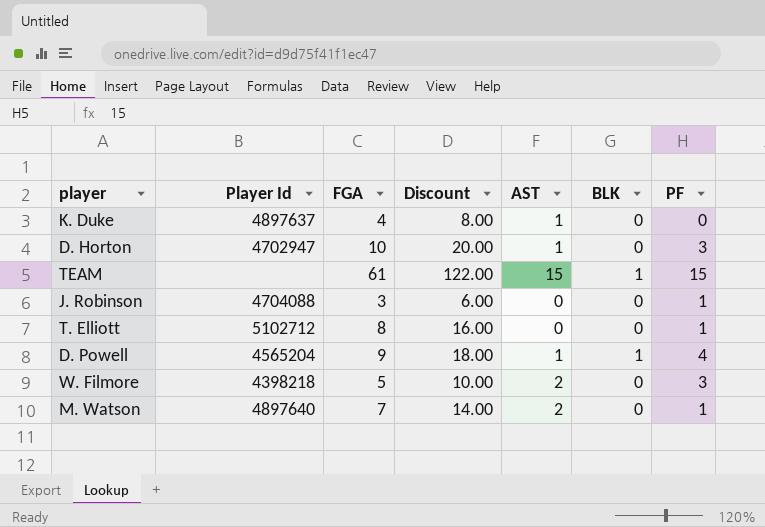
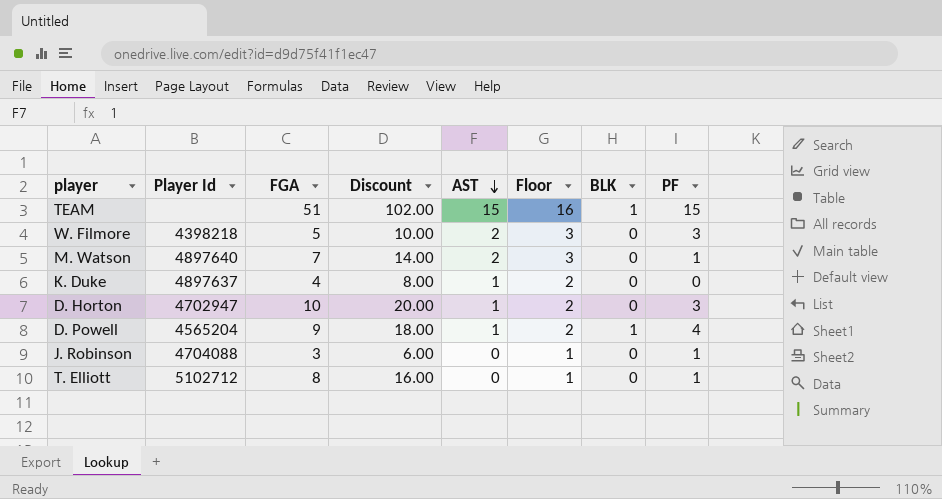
row order: none -> AST descending
column Floor | formula: none -> [AST] + 1
TEAM | FGA: 61 -> 51
TEAM | Discount: 122.00 -> 102.00

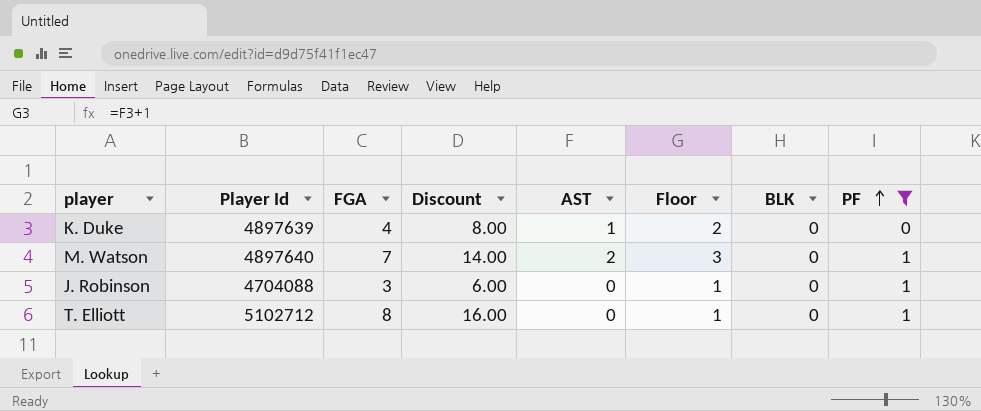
filter: none -> PF <= 1
row order: AST descending -> PF ascending
K. Duke | Player Id: 4897637 -> 4897639

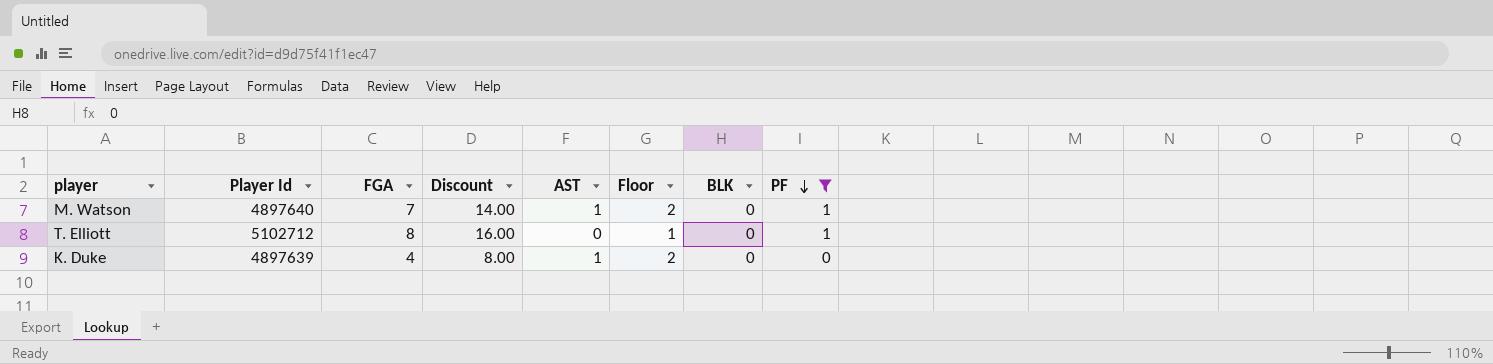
row order: PF ascending -> PF descending
row J. Robinson: 4704088 | 3 | 6.00 | 0 | 1 | 0 | 1 -> none
M. Watson | AST: 2 -> 1
M. Watson | Floor: 3 -> 2

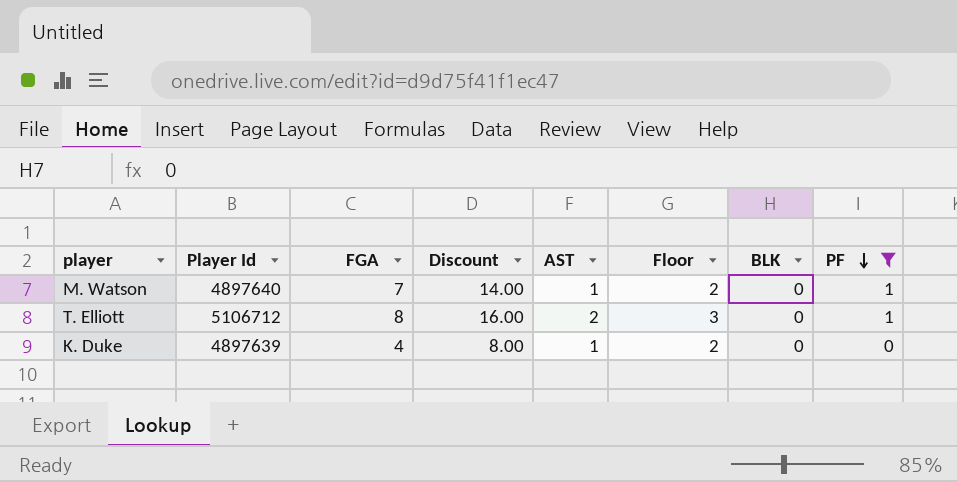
T. Elliott | Player Id: 5102712 -> 5106712
T. Elliott | AST: 0 -> 2
T. Elliott | Floor: 1 -> 3

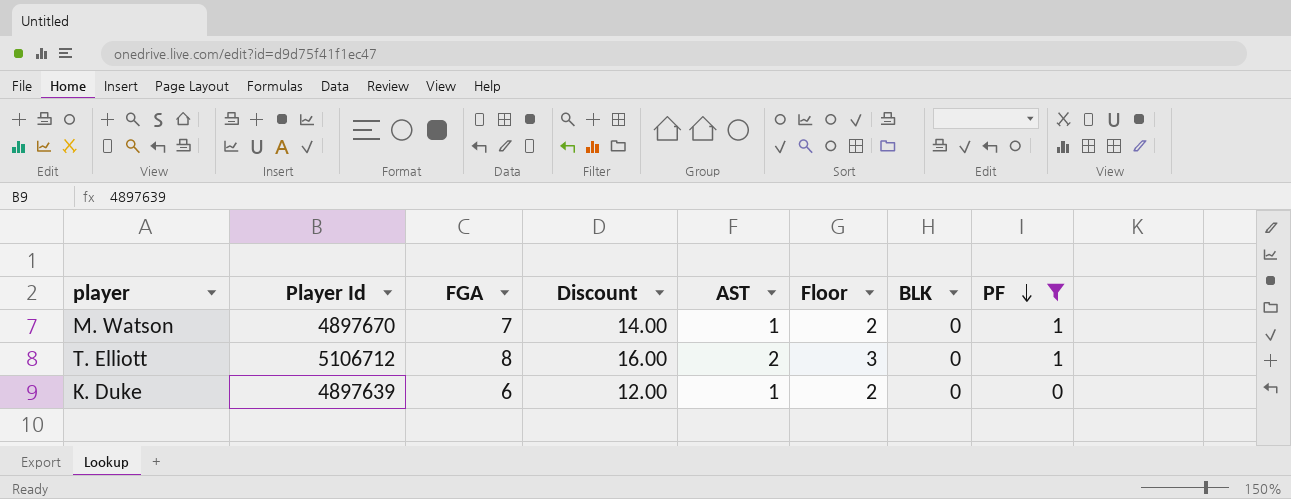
M. Watson | Player Id: 4897640 -> 4897670
K. Duke | FGA: 4 -> 6
K. Duke | Discount: 8.00 -> 12.00

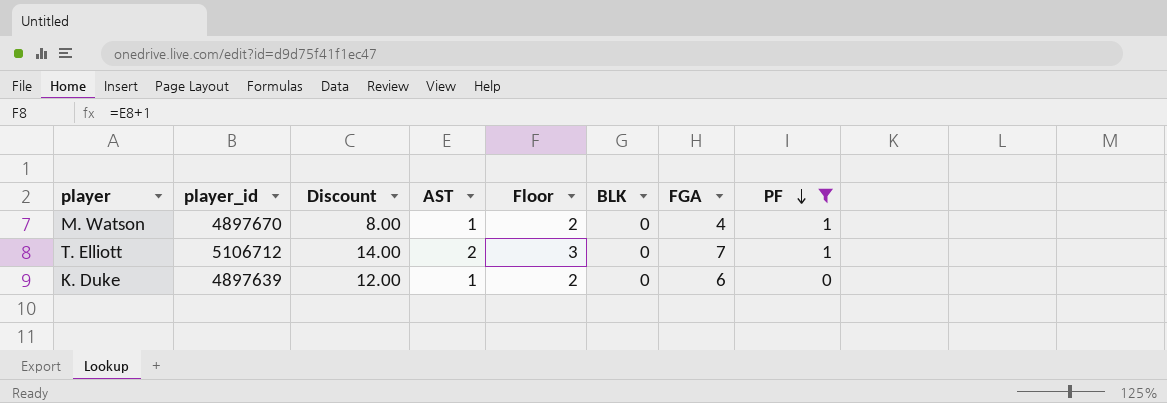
column name: Player Id -> player_id
column FGA | position: 3 -> 7
M. Watson | Discount: 14.00 -> 8.00
M. Watson | FGA: 7 -> 4
T. Elliott | Discount: 16.00 -> 14.00
T. Elliott | FGA: 8 -> 7

